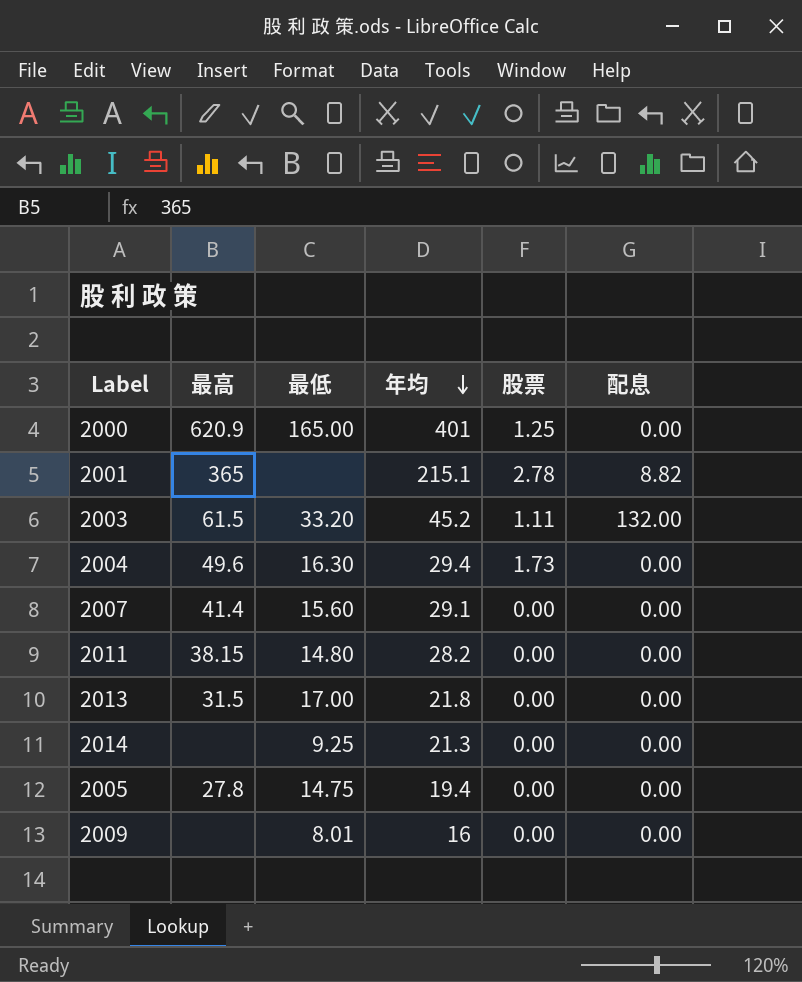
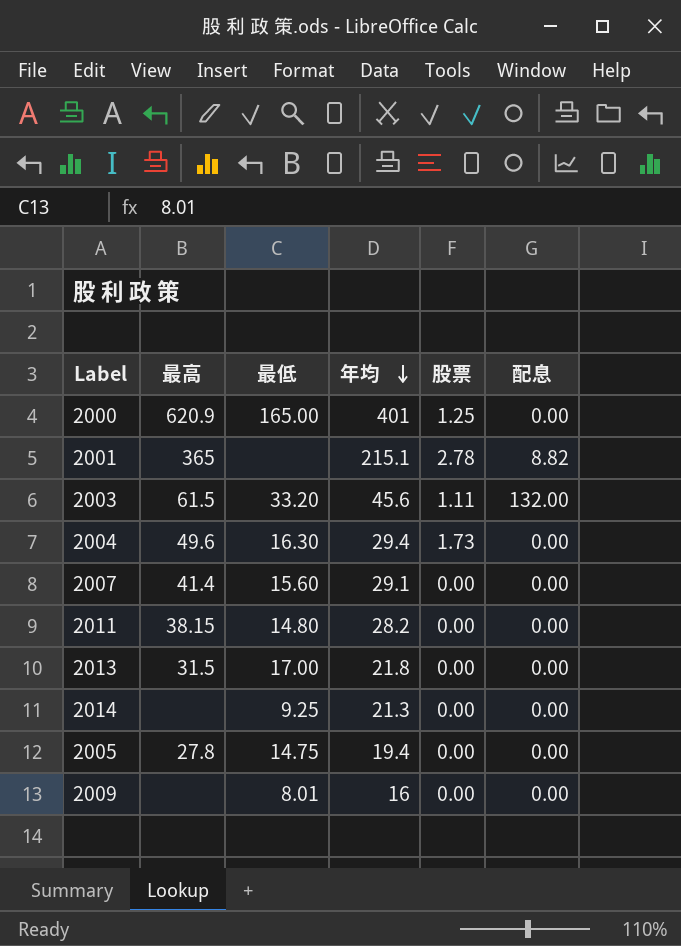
2003 | 年均: 45.2 -> 45.6

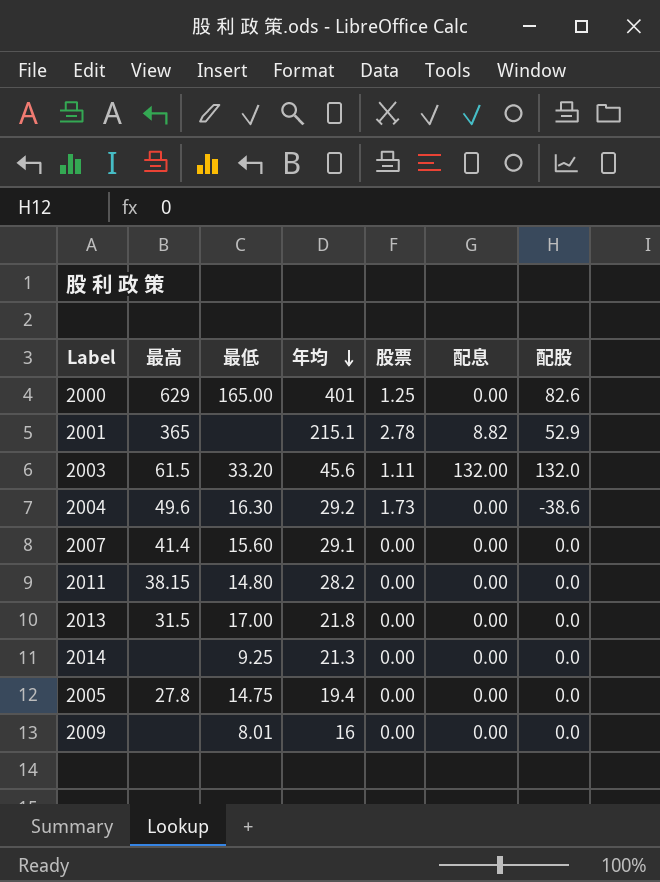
column 配股 | position: none -> 7
2000 | 最高: 620.9 -> 629
2004 | 年均: 29.4 -> 29.2

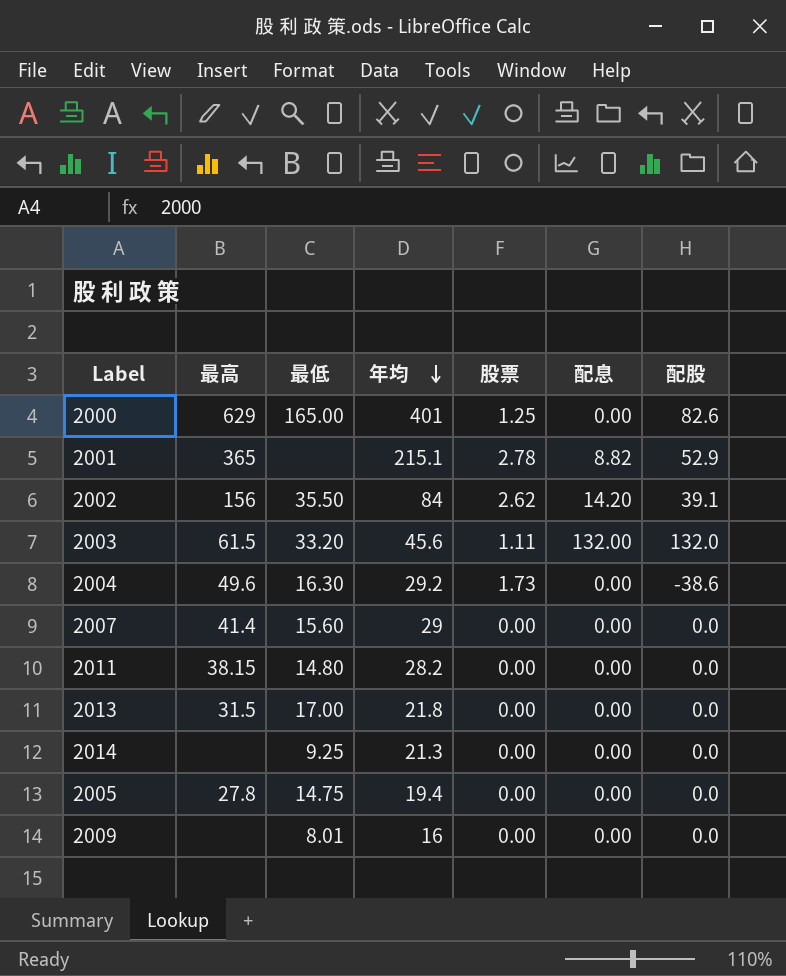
row 2002: none -> 156 | 35.50 | 84 | 2.62 | 14.20 | 39.1
2007 | 年均: 29.1 -> 29

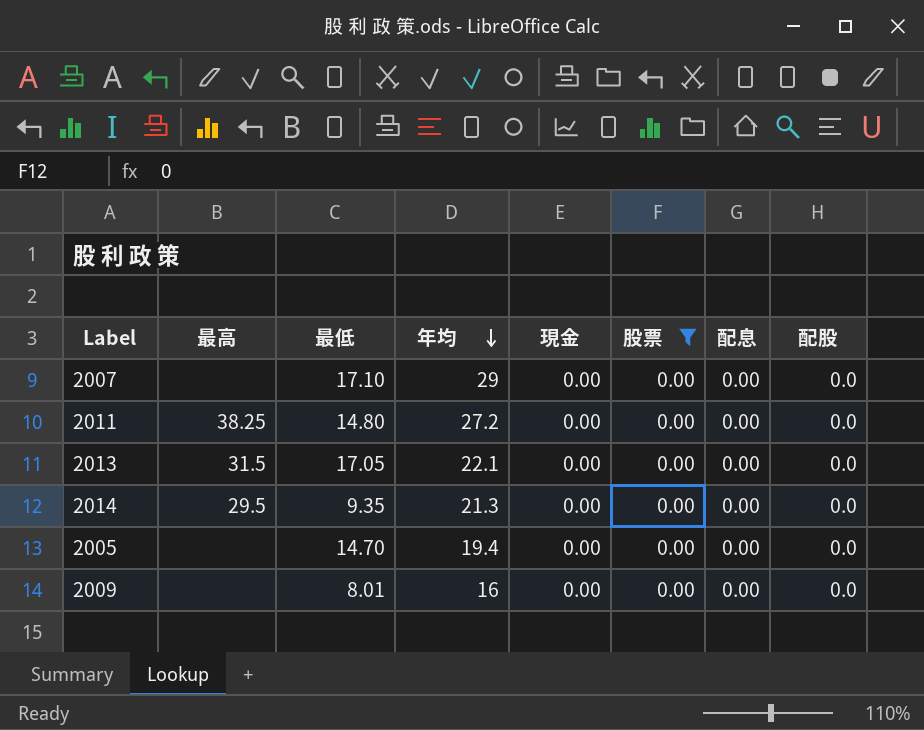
filter: none -> 股票 = 0.00
column 現金 | position: none -> 5
2007 | 最高: 41.4 -> none
2007 | 最低: 15.60 -> 17.10
2011 | 最高: 38.15 -> 38.25
2011 | 年均: 28.2 -> 27.2
2013 | 最低: 17.00 -> 17.05
2013 | 年均: 21.8 -> 22.1
2014 | 最高: none -> 29.5
2014 | 最低: 9.25 -> 9.35
2005 | 最高: 27.8 -> none
2005 | 最低: 14.75 -> 14.70

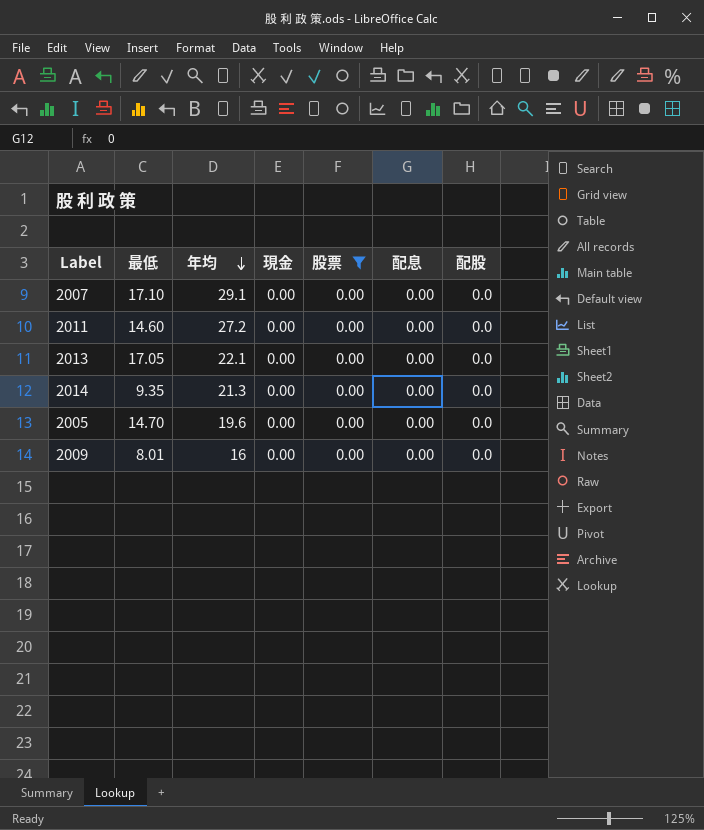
column 最高 | position: 2 -> none
2007 | 年均: 29 -> 29.1
2011 | 最低: 14.80 -> 14.60
2005 | 年均: 19.4 -> 19.6

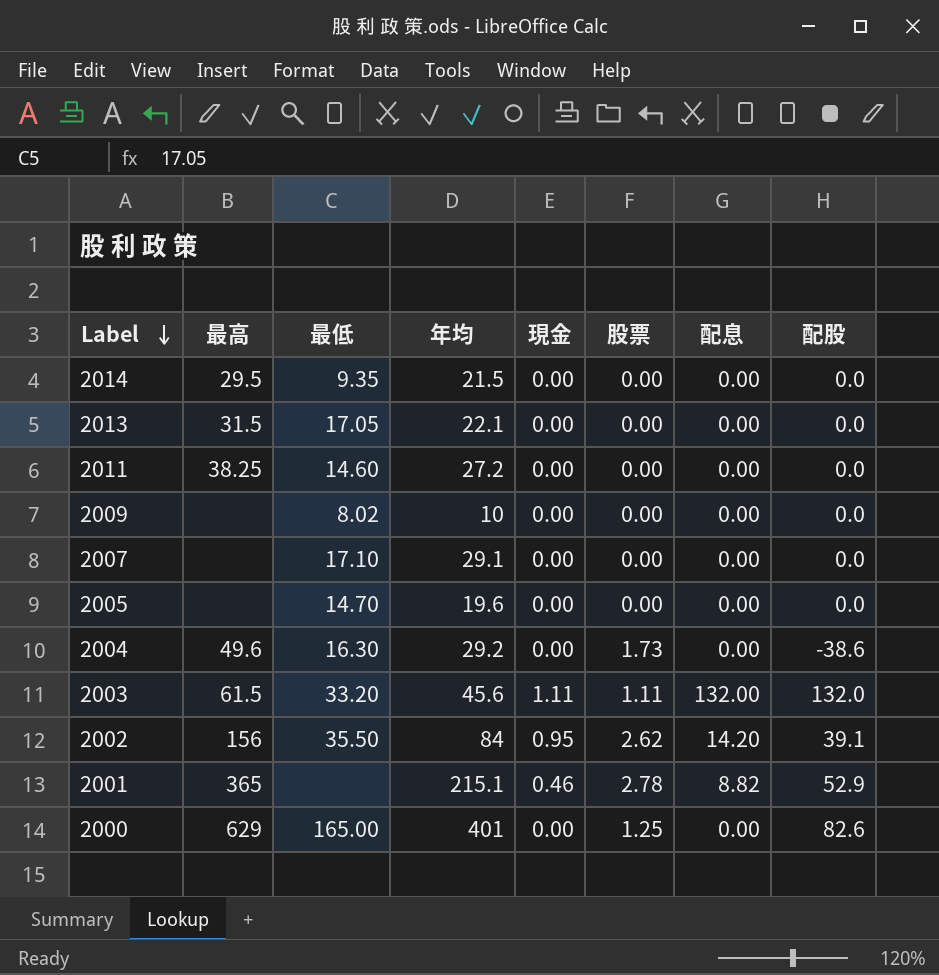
filter: 股票 = 0.00 -> none
row order: 年均 descending -> Label descending
column 最高 | position: none -> 2
2014 | 年均: 21.3 -> 21.5
2009 | 最低: 8.01 -> 8.02
2009 | 年均: 16 -> 10

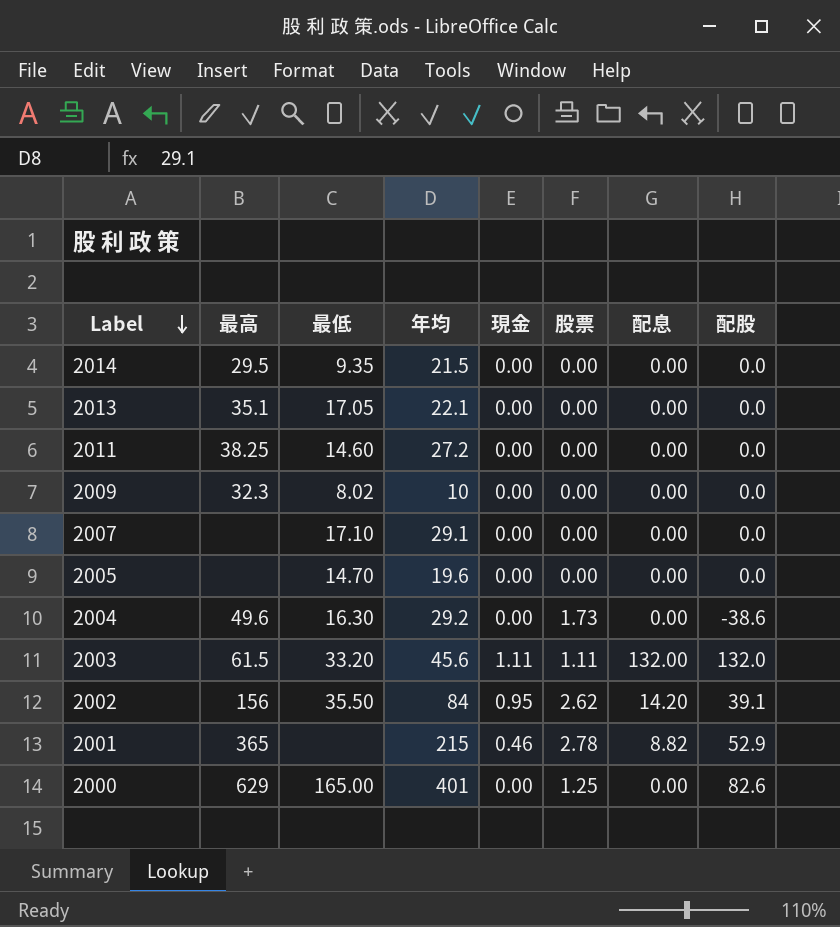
2013 | 最高: 31.5 -> 35.1
2009 | 最高: none -> 32.3
2001 | 年均: 215.1 -> 215

